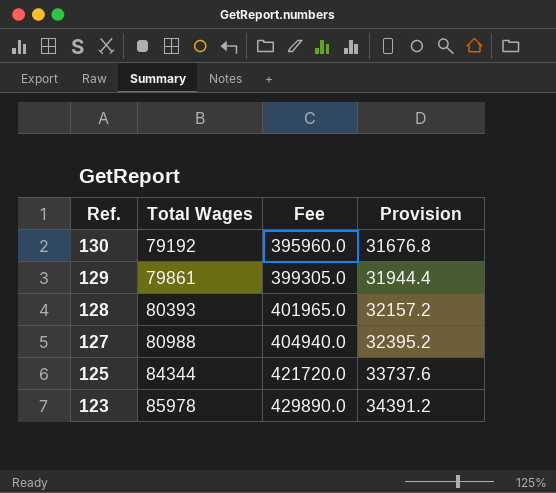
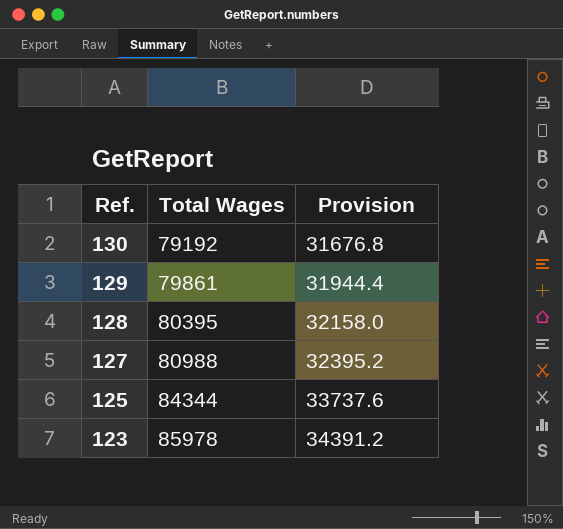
column Fee | formula: [Total Wages] * 5 -> none
128 | Total Wages: 80393 -> 80395
128 | Provision: 32157.2 -> 32158.0

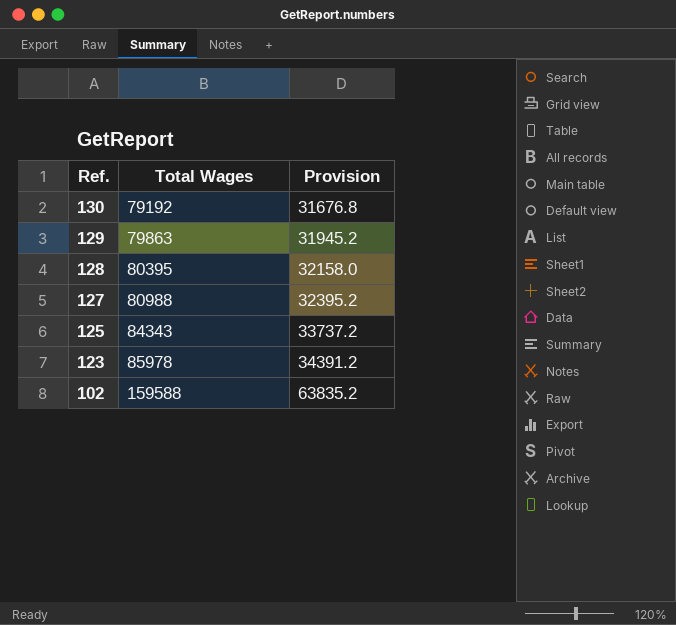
129 | Total Wages: 79861 -> 79863
129 | Provision: 31944.4 -> 31945.2
125 | Total Wages: 84344 -> 84343
125 | Provision: 33737.6 -> 33737.2
row 102: none -> 159588 | 63835.2

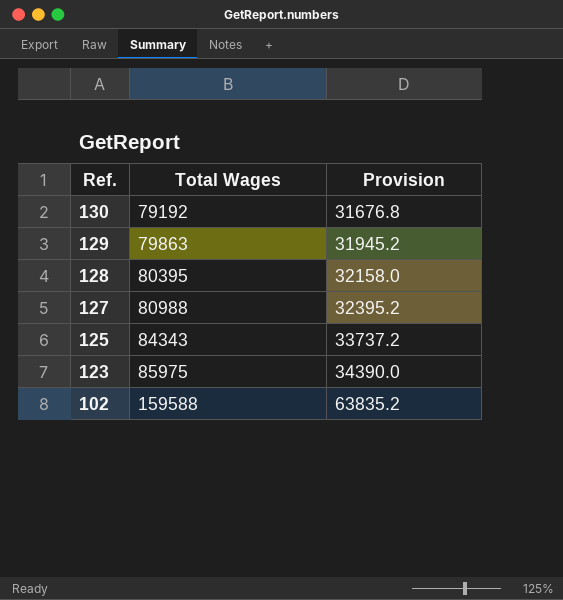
123 | Total Wages: 85978 -> 85975
123 | Provision: 34391.2 -> 34390.0

